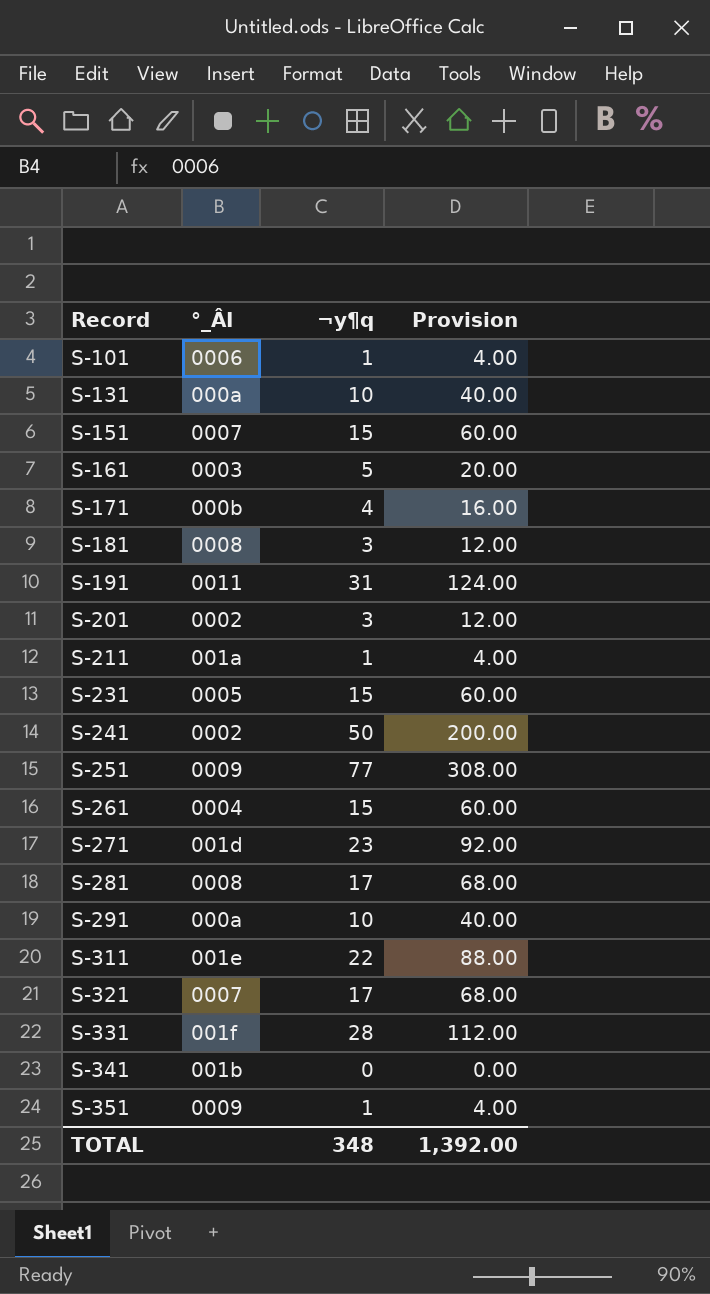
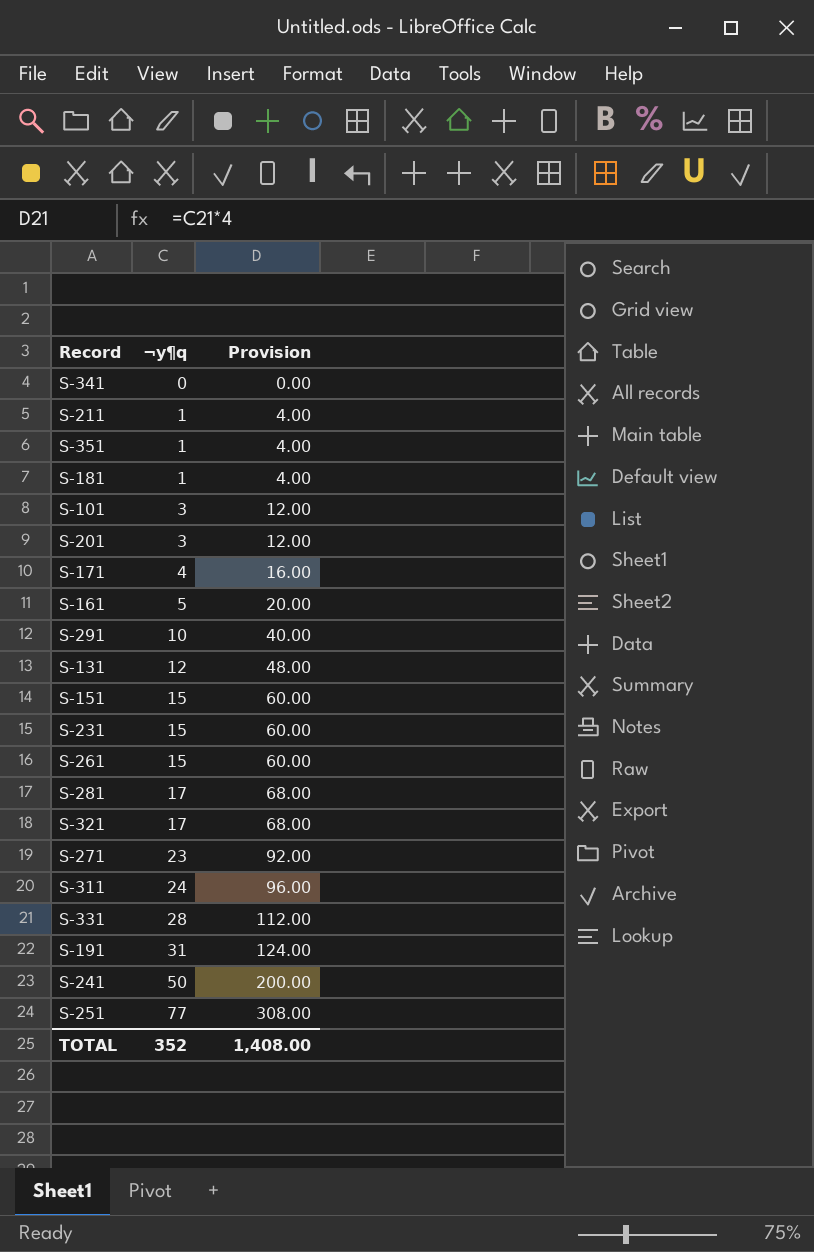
row order: Record ascending -> ¬y¶q ascending
column °_ÂI | position: 2 -> none
S-181 | ¬y¶q: 3 -> 1
S-181 | Provision: 12.00 -> 4.00
S-101 | ¬y¶q: 1 -> 3
S-101 | Provision: 4.00 -> 12.00
S-131 | ¬y¶q: 10 -> 12
S-131 | Provision: 40.00 -> 48.00
S-311 | ¬y¶q: 22 -> 24
S-311 | Provision: 88.00 -> 96.00
TOTAL | ¬y¶q: 348 -> 352
TOTAL | Provision: 1,392.00 -> 1,408.00

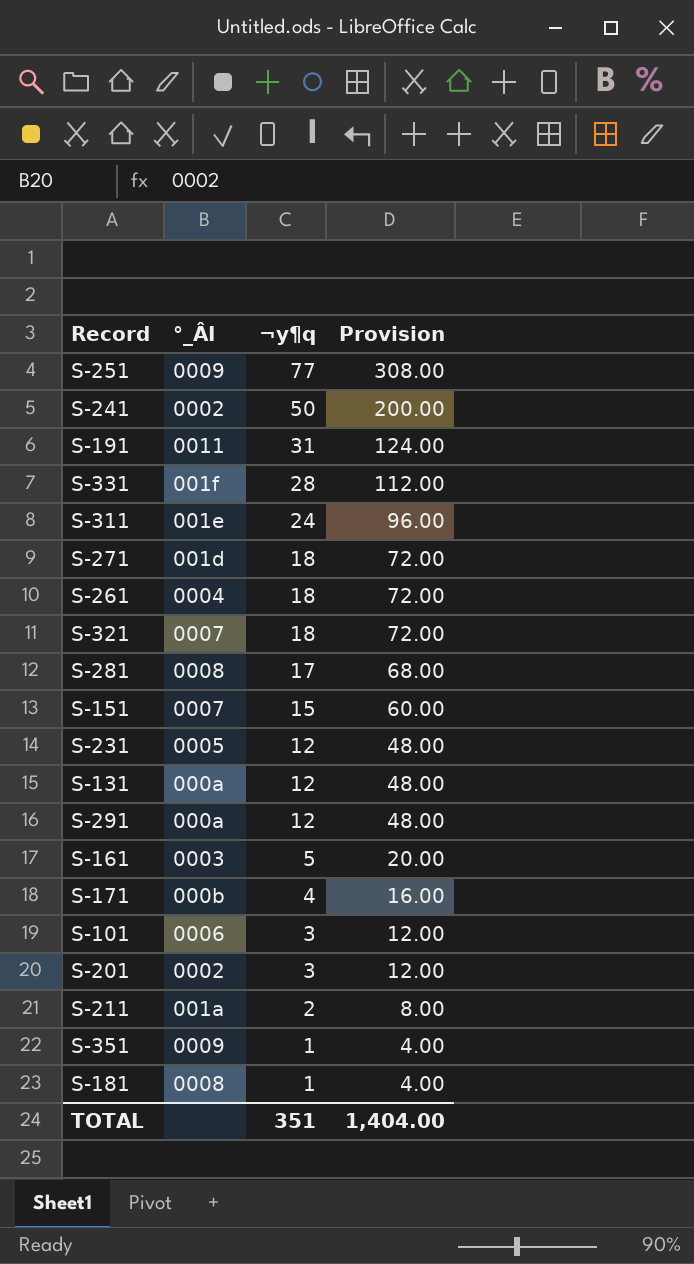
row order: ¬y¶q ascending -> ¬y¶q descending
column °_ÂI | position: none -> 2
row S-341: 0 | 0.00 -> none
S-271 | ¬y¶q: 23 -> 18
S-271 | Provision: 92.00 -> 72.00
S-261 | ¬y¶q: 15 -> 18
S-261 | Provision: 60.00 -> 72.00
S-321 | ¬y¶q: 17 -> 18
S-321 | Provision: 68.00 -> 72.00
S-231 | ¬y¶q: 15 -> 12
S-231 | Provision: 60.00 -> 48.00
S-291 | ¬y¶q: 10 -> 12
S-291 | Provision: 40.00 -> 48.00
S-211 | ¬y¶q: 1 -> 2
S-211 | Provision: 4.00 -> 8.00
TOTAL | ¬y¶q: 352 -> 351
TOTAL | Provision: 1,408.00 -> 1,404.00

